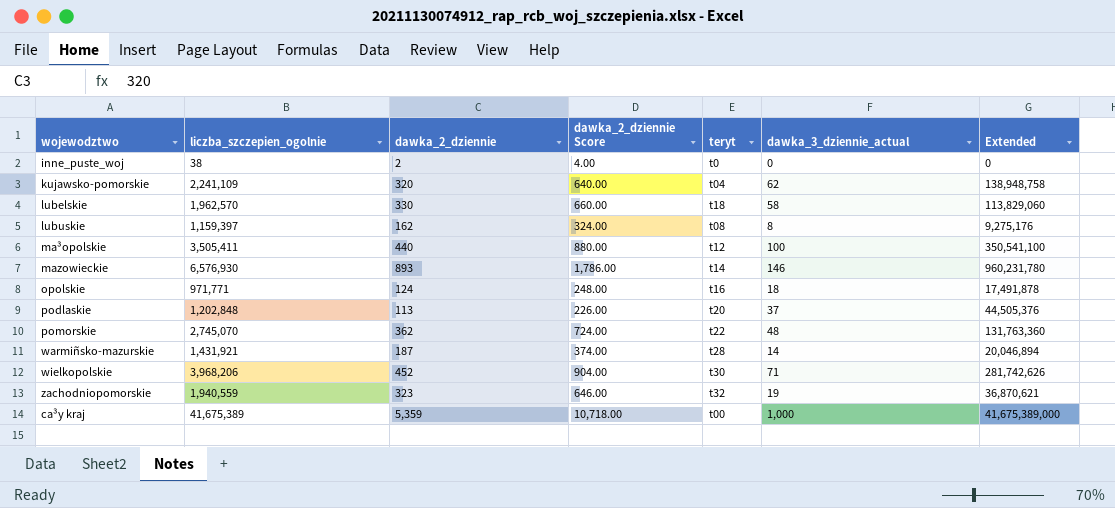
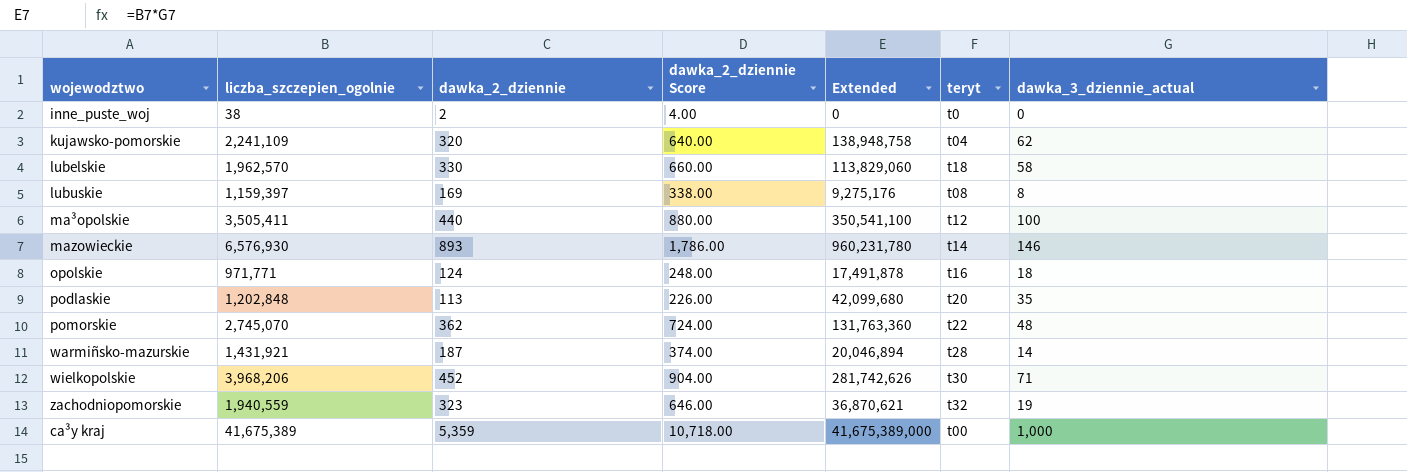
column Extended | position: 7 -> 5
lubuskie | dawka_2_dziennie: 162 -> 169
lubuskie | dawka_2_dziennie Score: 324.00 -> 338.00
podlaskie | Extended: 44,505,376 -> 42,099,680
podlaskie | dawka_3_dziennie_actual: 37 -> 35

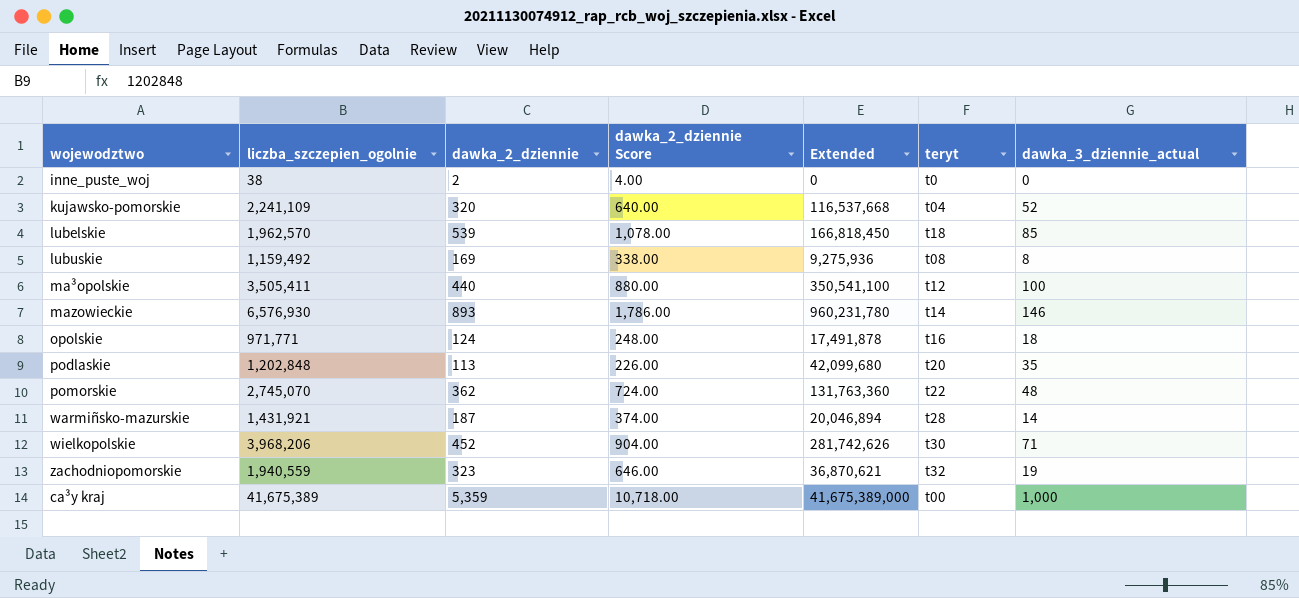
kujawsko-pomorskie | Extended: 138,948,758 -> 116,537,668
kujawsko-pomorskie | dawka_3_dziennie_actual: 62 -> 52
lubelskie | dawka_2_dziennie: 330 -> 539
lubelskie | dawka_2_dziennie Score: 660.00 -> 1,078.00
lubelskie | Extended: 113,829,060 -> 166,818,450
lubelskie | dawka_3_dziennie_actual: 58 -> 85
lubuskie | liczba_szczepien_ogolnie: 1,159,397 -> 1,159,492
lubuskie | Extended: 9,275,176 -> 9,275,936

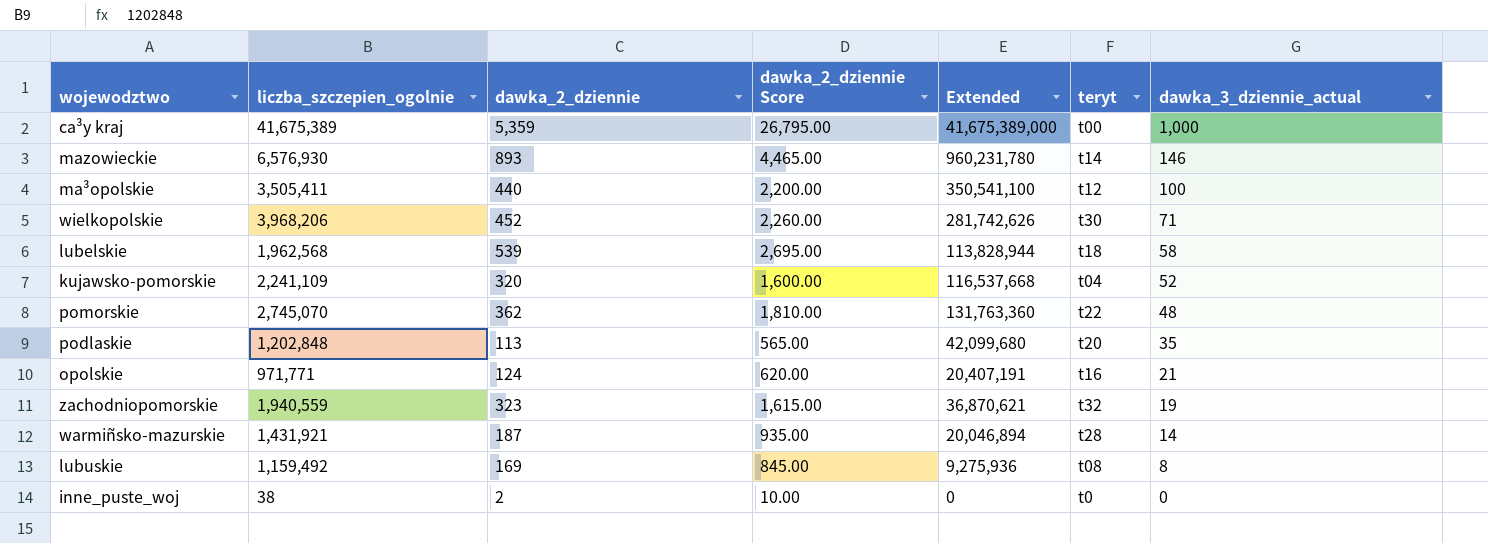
row order: none -> dawka_3_dziennie_actual descending
column dawka_2_dziennie Score | formula: [dawka_2_dziennie] * 2 -> [dawka_2_dziennie] * 5
lubelskie | liczba_szczepien_ogolnie: 1,962,570 -> 1,962,568
lubelskie | Extended: 166,818,450 -> 113,828,944
lubelskie | dawka_3_dziennie_actual: 85 -> 58
opolskie | Extended: 17,491,878 -> 20,407,191
opolskie | dawka_3_dziennie_actual: 18 -> 21

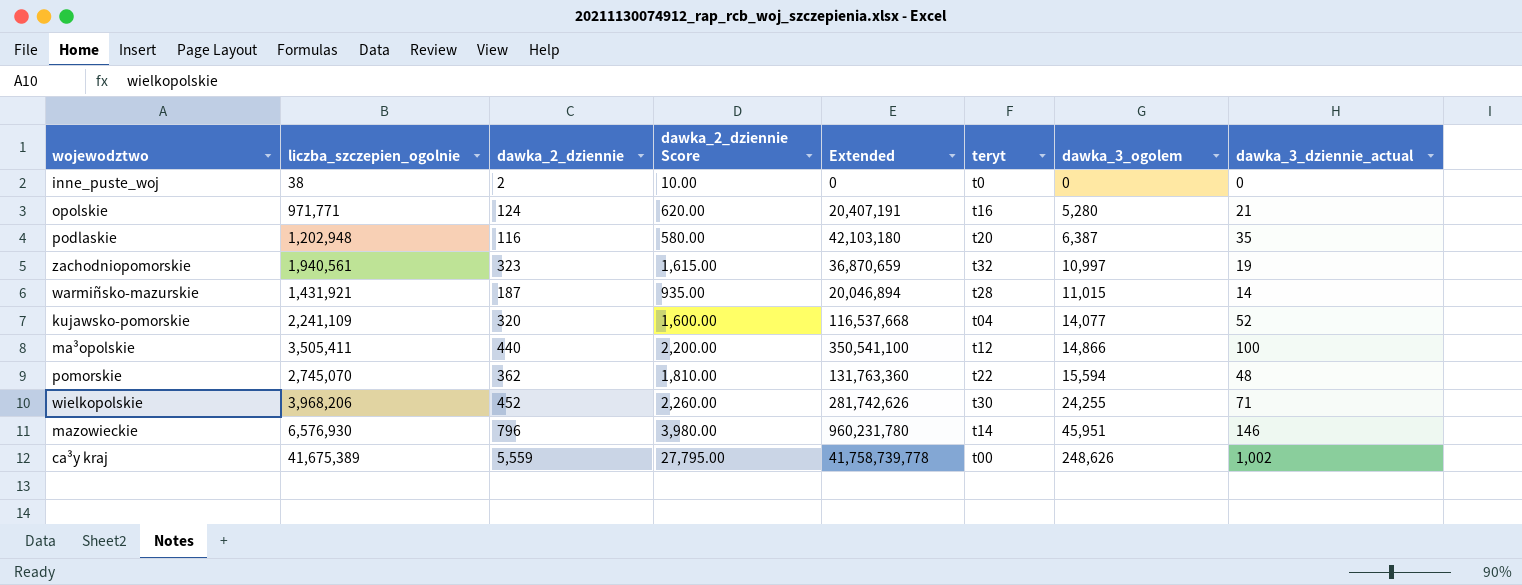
row order: dawka_3_dziennie_actual descending -> dawka_3_ogolem ascending
column dawka_3_ogolem | position: none -> 7
row lubelskie: 1,962,568 | 539 | 2,695.00 | 113,828,944 | t18 | 58 -> none
row lubuskie: 1,159,492 | 169 | 845.00 | 9,275,936 | t08 | 8 -> none
podlaskie | liczba_szczepien_ogolnie: 1,202,848 -> 1,202,948
podlaskie | dawka_2_dziennie: 113 -> 116
podlaskie | dawka_2_dziennie Score: 565.00 -> 580.00
podlaskie | Extended: 42,099,680 -> 42,103,180
zachodniopomorskie | liczba_szczepien_ogolnie: 1,940,559 -> 1,940,561
zachodniopomorskie | Extended: 36,870,621 -> 36,870,659
mazowieckie | dawka_2_dziennie: 893 -> 796
mazowieckie | dawka_2_dziennie Score: 4,465.00 -> 3,980.00
ca³y kraj | dawka_2_dziennie: 5,359 -> 5,559
ca³y kraj | dawka_2_dziennie Score: 26,795.00 -> 27,795.00
ca³y kraj | Extended: 41,675,389,000 -> 41,758,739,778
ca³y kraj | dawka_3_dziennie_actual: 1,000 -> 1,002

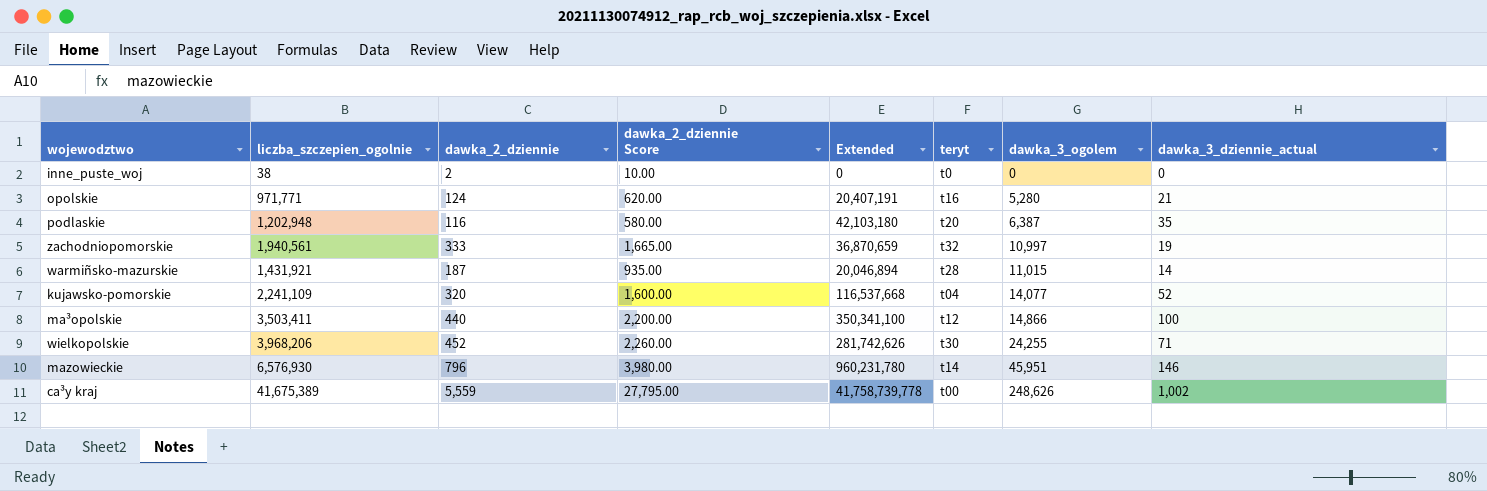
row pomorskie: 2,745,070 | 362 | 1,810.00 | 131,763,360 | t22 | 15,594 | 48 -> none
zachodniopomorskie | dawka_2_dziennie: 323 -> 333
zachodniopomorskie | dawka_2_dziennie Score: 1,615.00 -> 1,665.00
ma³opolskie | liczba_szczepien_ogolnie: 3,505,411 -> 3,503,411
ma³opolskie | Extended: 350,541,100 -> 350,341,100

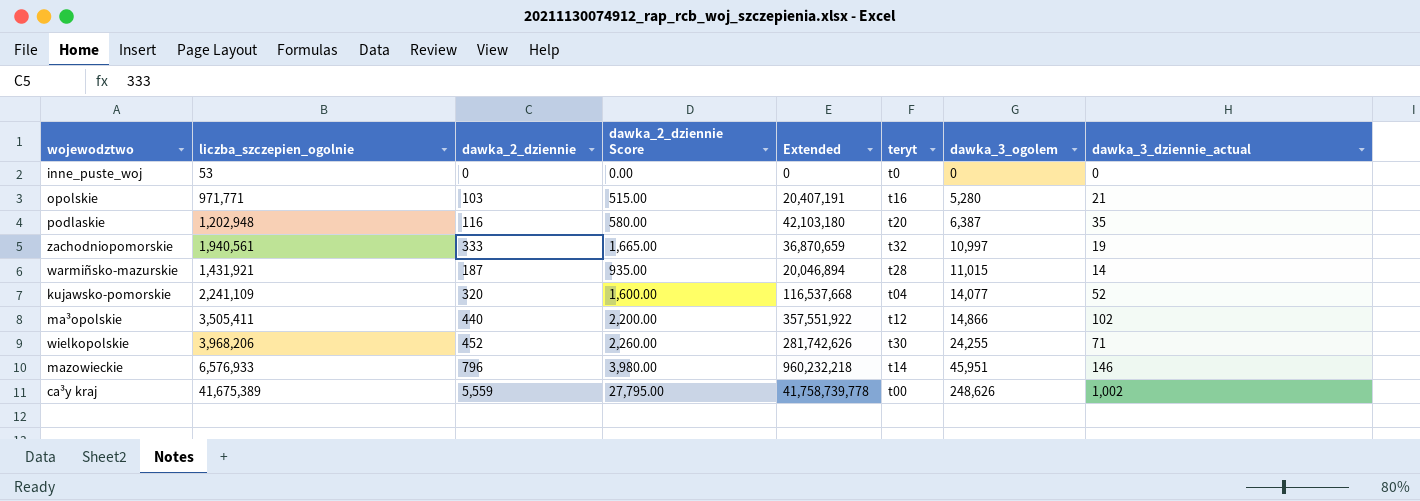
inne_puste_woj | liczba_szczepien_ogolnie: 38 -> 53
inne_puste_woj | dawka_2_dziennie: 2 -> 0
inne_puste_woj | dawka_2_dziennie Score: 10.00 -> 0.00
opolskie | dawka_2_dziennie: 124 -> 103
opolskie | dawka_2_dziennie Score: 620.00 -> 515.00
ma³opolskie | liczba_szczepien_ogolnie: 3,503,411 -> 3,505,411
ma³opolskie | Extended: 350,341,100 -> 357,551,922
ma³opolskie | dawka_3_dziennie_actual: 100 -> 102
mazowieckie | liczba_szczepien_ogolnie: 6,576,930 -> 6,576,933
mazowieckie | Extended: 960,231,780 -> 960,232,218

